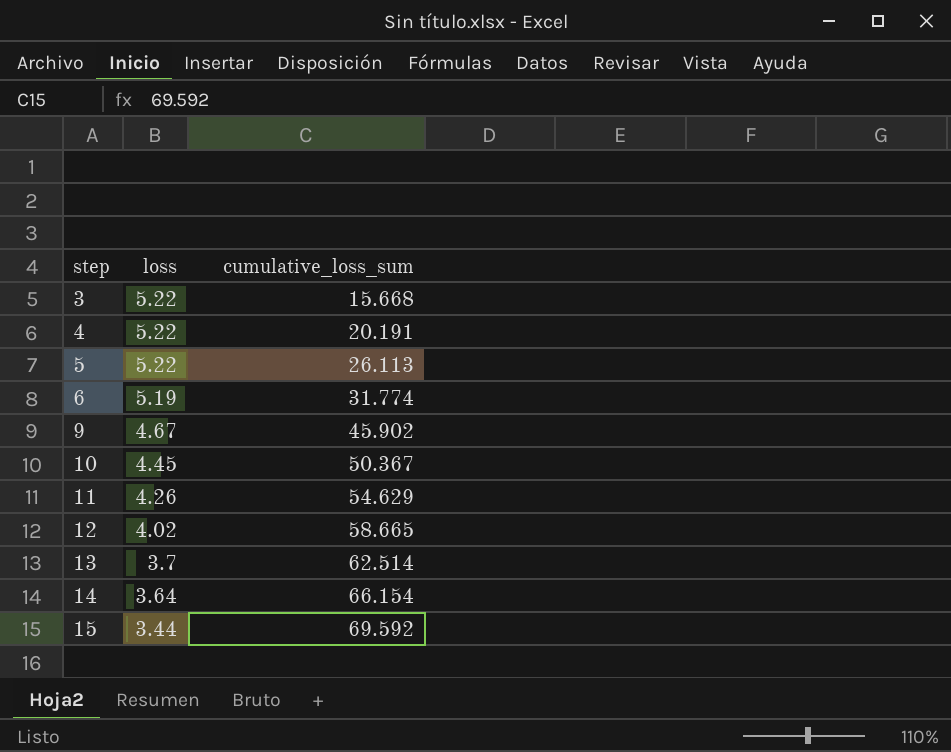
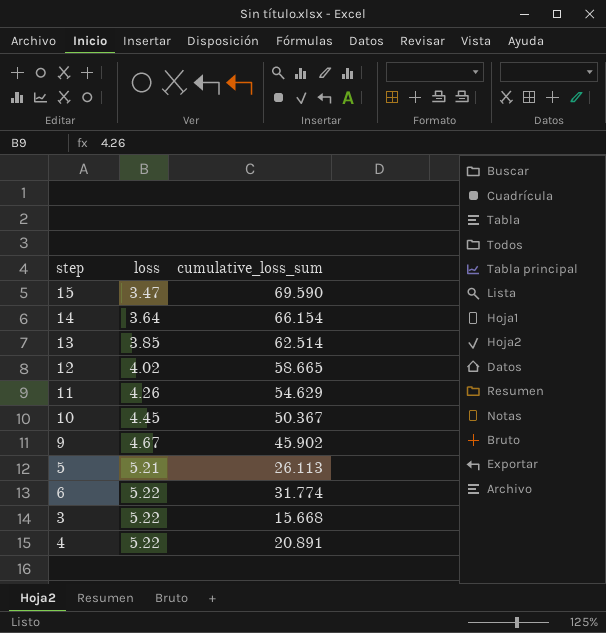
row order: step ascending -> loss ascending
15 | loss: 3.44 -> 3.47
15 | cumulative_loss_sum: 69.592 -> 69.590
13 | loss: 3.7 -> 3.85
5 | loss: 5.22 -> 5.21
6 | loss: 5.19 -> 5.22
4 | cumulative_loss_sum: 20.191 -> 20.891

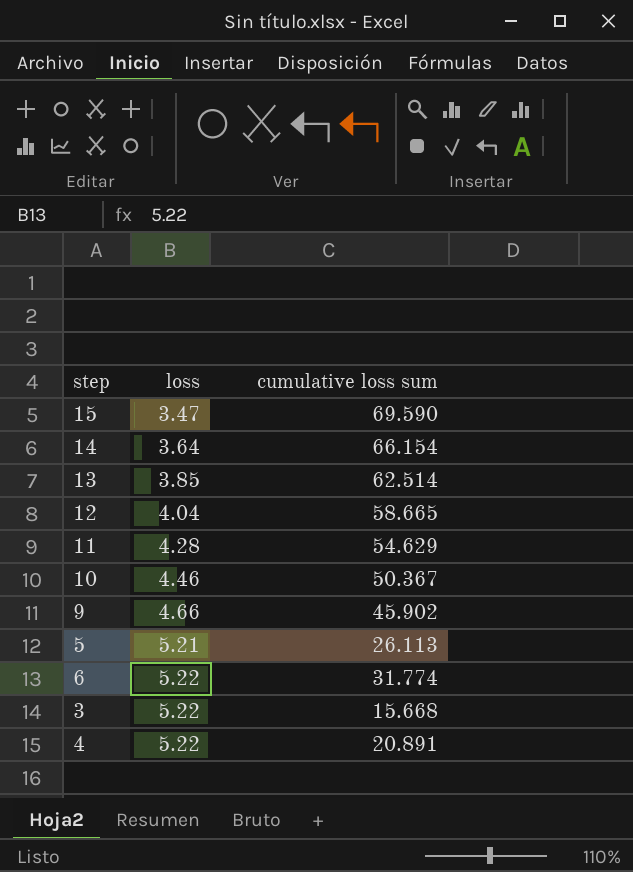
column name: cumulative_loss_sum -> cumulative loss sum
12 | loss: 4.02 -> 4.04
11 | loss: 4.26 -> 4.28
10 | loss: 4.45 -> 4.46
9 | loss: 4.67 -> 4.66

